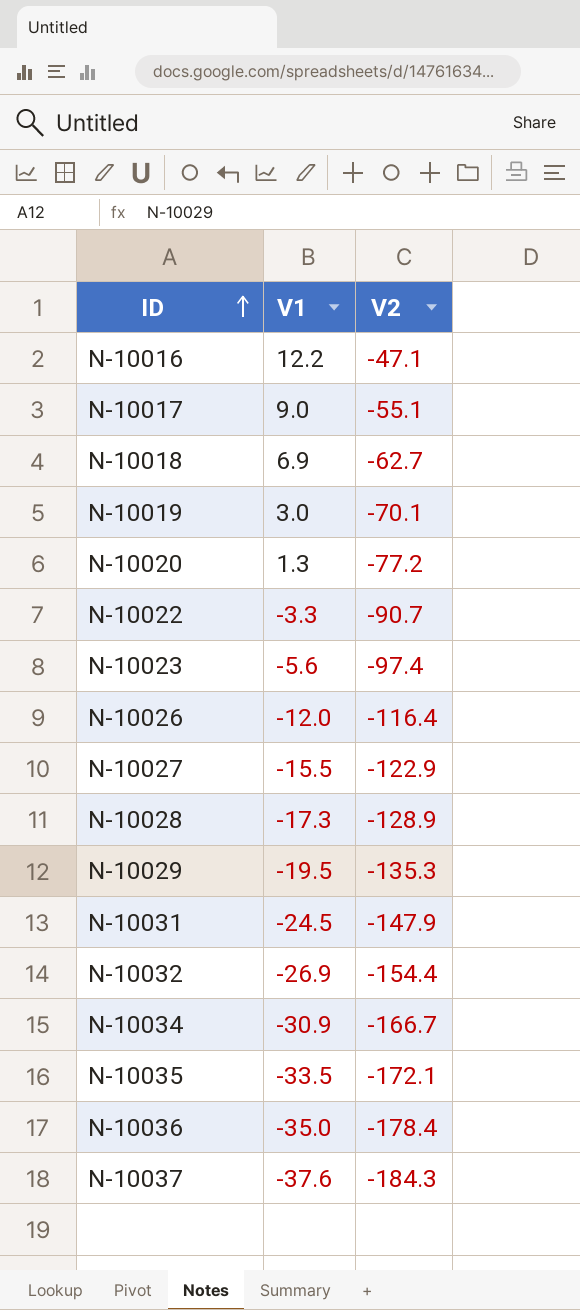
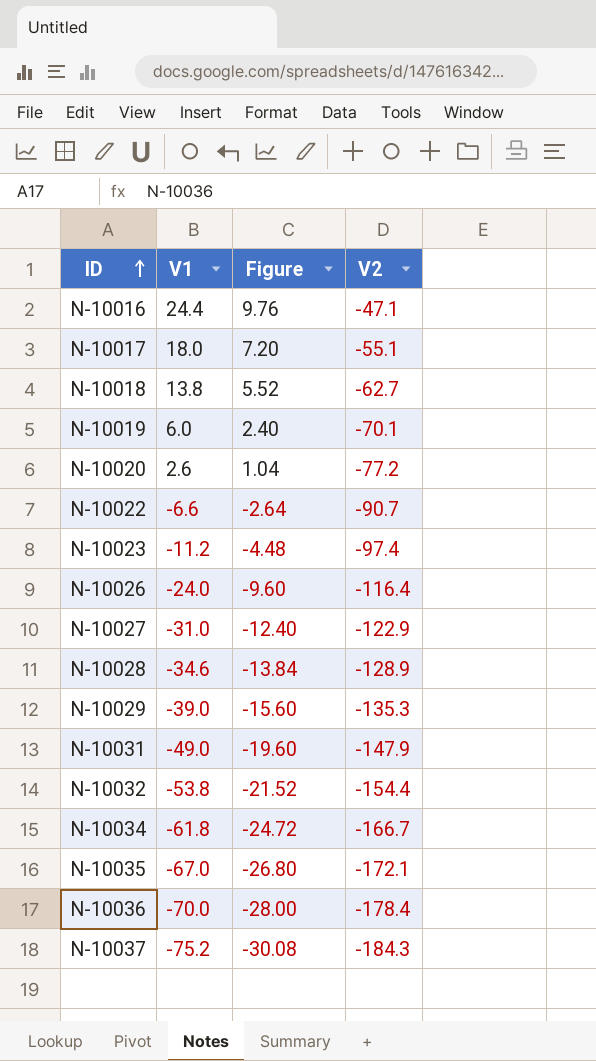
column Figure | formula: none -> [V1] * 0.4
N-10016 | V1: 12.2 -> 24.4
N-10017 | V1: 9.0 -> 18.0
N-10018 | V1: 6.9 -> 13.8
N-10019 | V1: 3.0 -> 6.0
N-10020 | V1: 1.3 -> 2.6
N-10022 | V1: -3.3 -> -6.6
N-10023 | V1: -5.6 -> -11.2
N-10026 | V1: -12.0 -> -24.0
N-10027 | V1: -15.5 -> -31.0
N-10028 | V1: -17.3 -> -34.6
N-10029 | V1: -19.5 -> -39.0
N-10031 | V1: -24.5 -> -49.0
N-10032 | V1: -26.9 -> -53.8
N-10034 | V1: -30.9 -> -61.8
N-10035 | V1: -33.5 -> -67.0
N-10036 | V1: -35.0 -> -70.0
N-10037 | V1: -37.6 -> -75.2

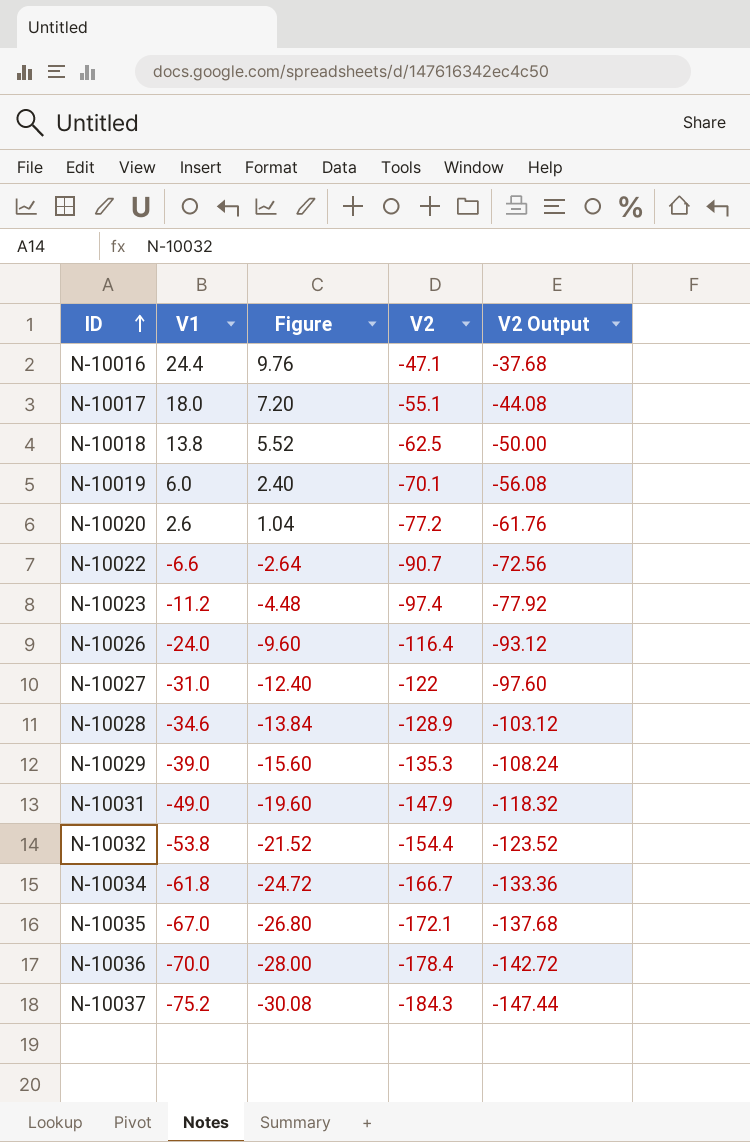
column V2 Output | formula: none -> [V2] * 0.8
N-10018 | V2: -62.7 -> -62.5
N-10027 | V2: -122.9 -> -122

